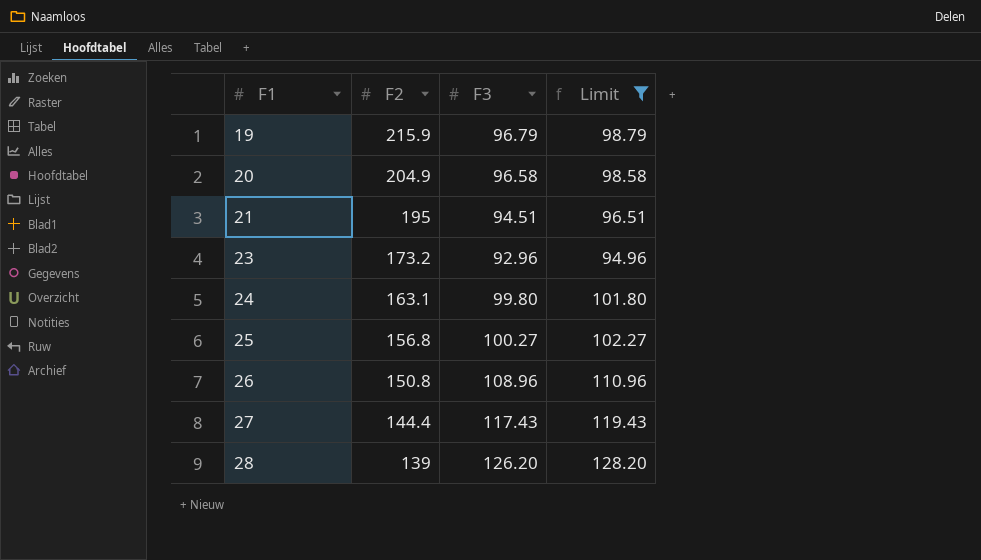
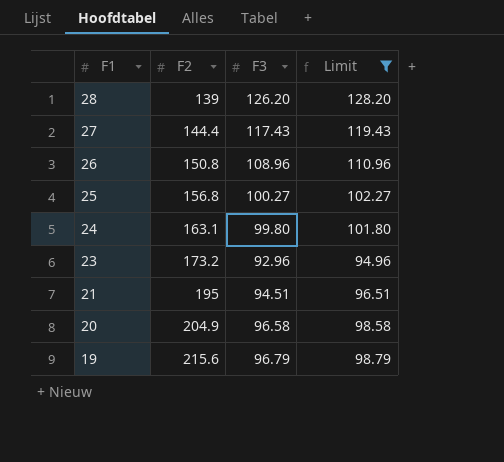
row order: F1 ascending -> F1 descending
19 | F2: 215.9 -> 215.6

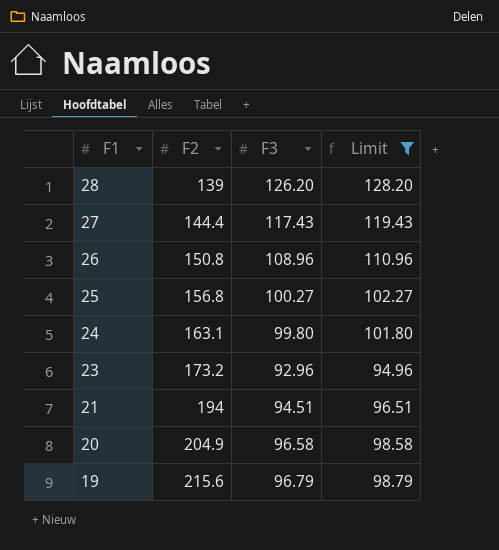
21 | F2: 195 -> 194

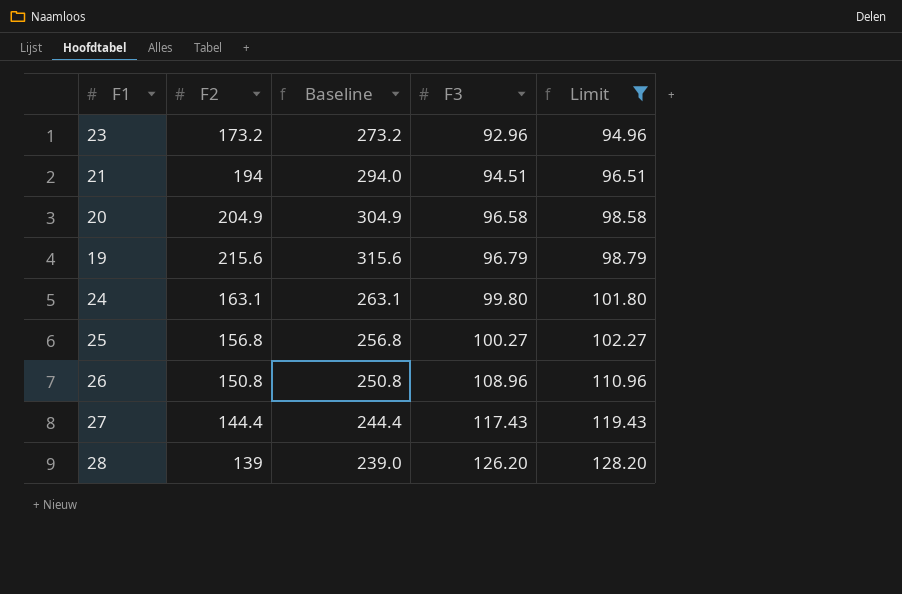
row order: F1 descending -> F3 ascending
column Baseline | formula: none -> [F2] + 100

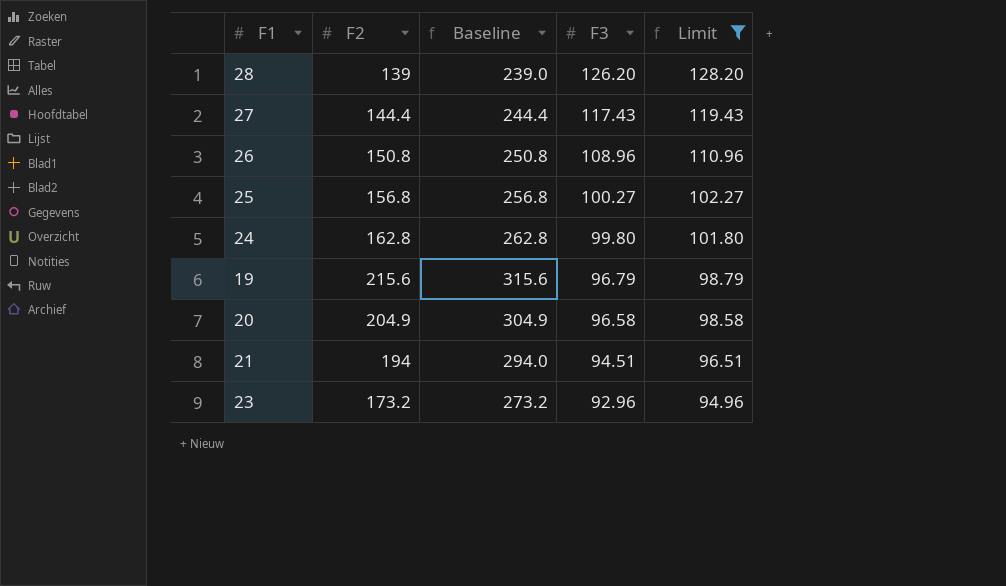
row order: F3 ascending -> F3 descending
24 | F2: 163.1 -> 162.8
24 | Baseline: 263.1 -> 262.8

